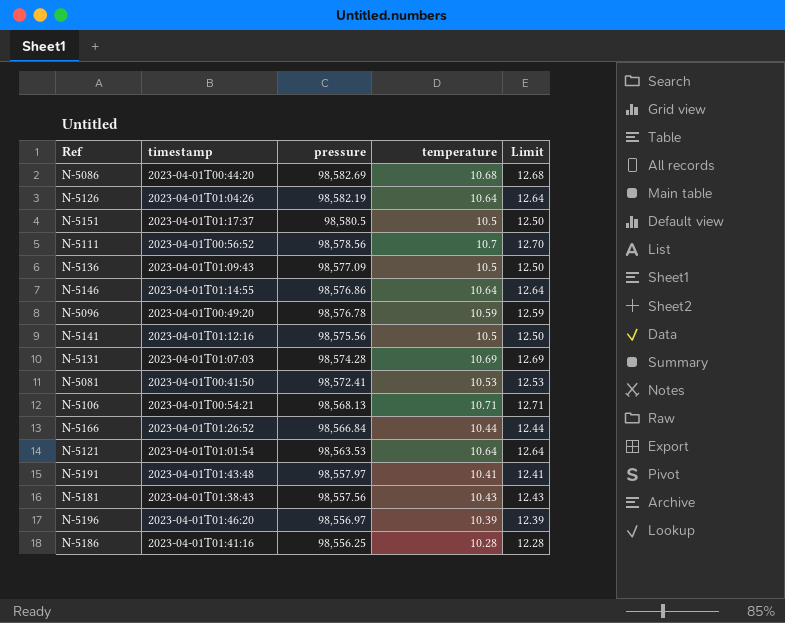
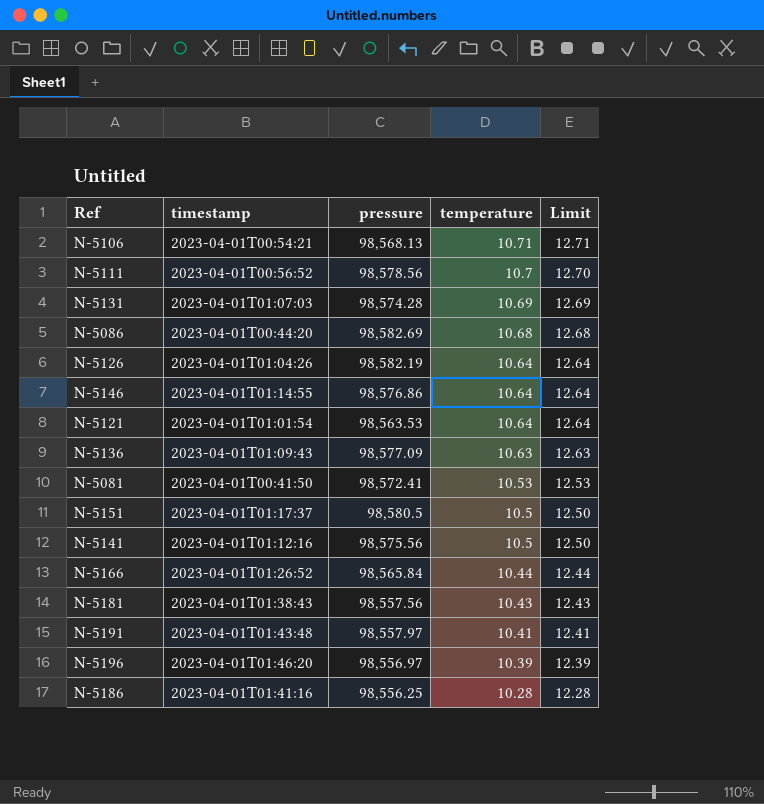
row order: pressure descending -> temperature descending
row N-5096: 2023-04-01T00:49:20 | 98,576.78 | 10.59 | 12.59 -> none
N-5136 | temperature: 10.5 -> 10.63
N-5136 | Limit: 12.50 -> 12.63
N-5166 | pressure: 98,566.84 -> 98,565.84

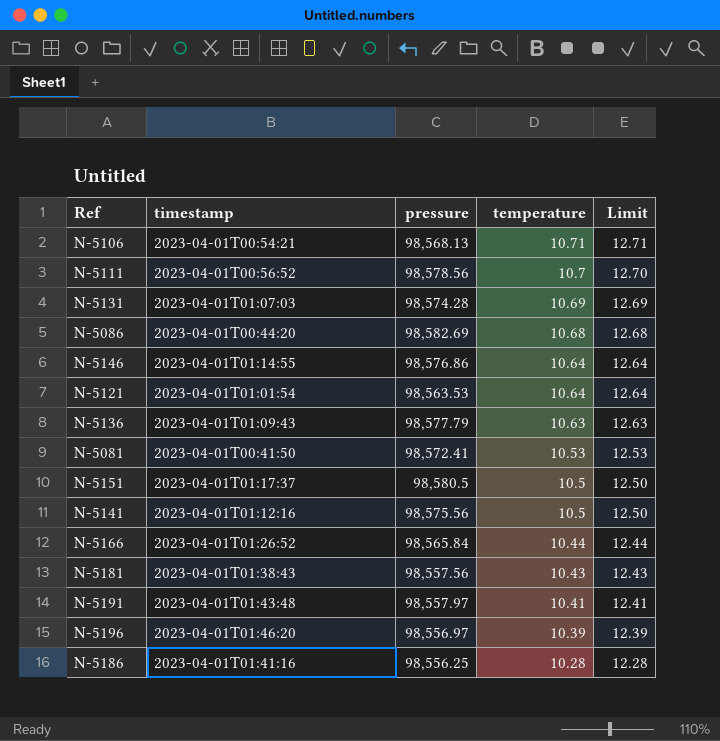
row N-5126: 2023-04-01T01:04:26 | 98,582.19 | 10.64 | 12.64 -> none
N-5136 | pressure: 98,577.09 -> 98,577.79

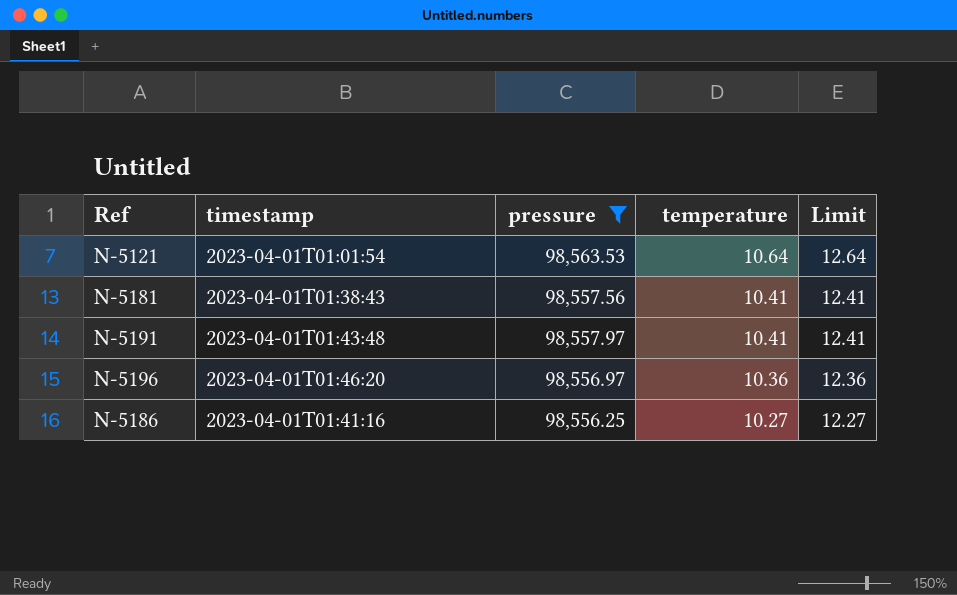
filter: none -> pressure <= 98,563.53
N-5181 | temperature: 10.43 -> 10.41
N-5181 | Limit: 12.43 -> 12.41
N-5196 | temperature: 10.39 -> 10.36
N-5196 | Limit: 12.39 -> 12.36
N-5186 | temperature: 10.28 -> 10.27
N-5186 | Limit: 12.28 -> 12.27

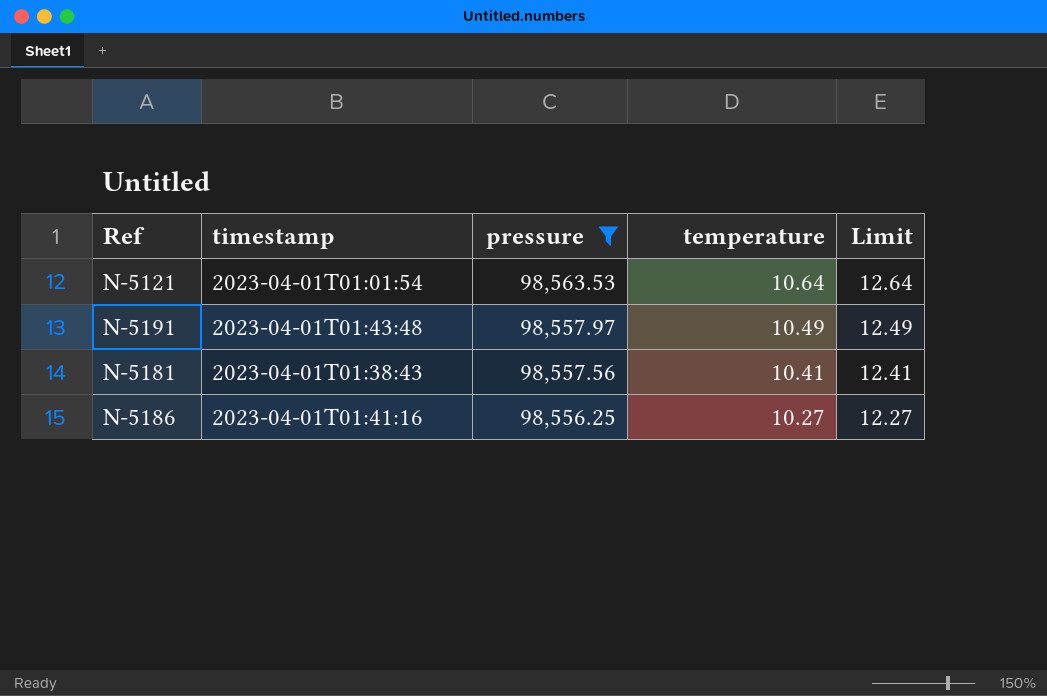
row order: temperature descending -> pressure descending
row N-5196: 2023-04-01T01:46:20 | 98,556.97 | 10.36 | 12.36 -> none
N-5191 | temperature: 10.41 -> 10.49
N-5191 | Limit: 12.41 -> 12.49

